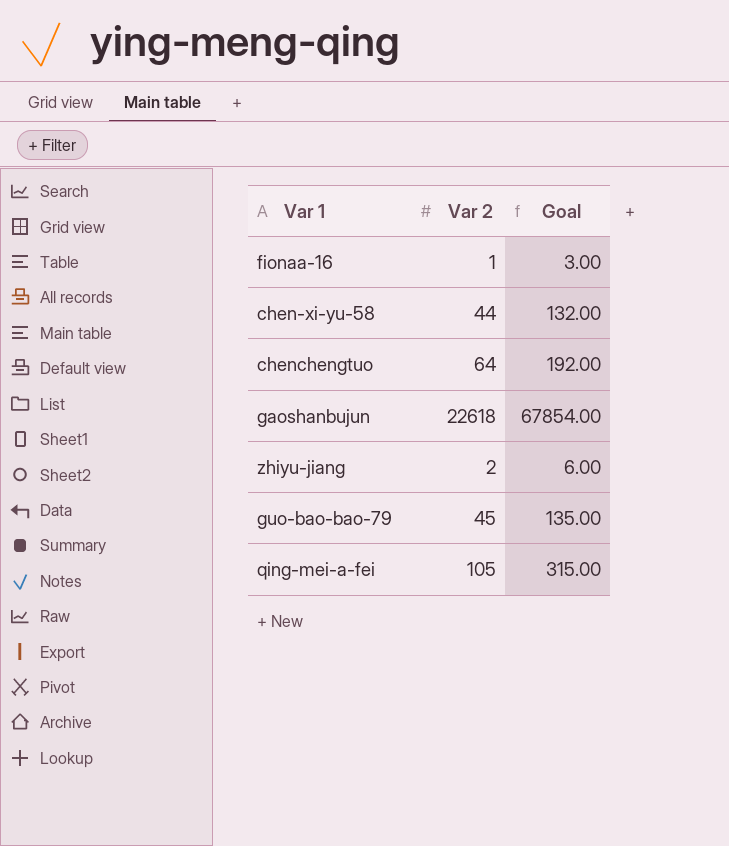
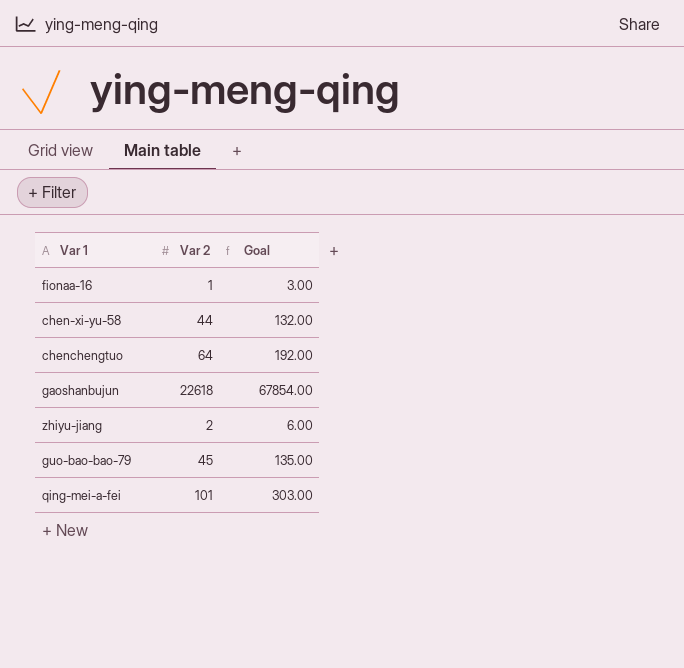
qing-mei-a-fei | Var 2: 105 -> 101
qing-mei-a-fei | Goal: 315.00 -> 303.00

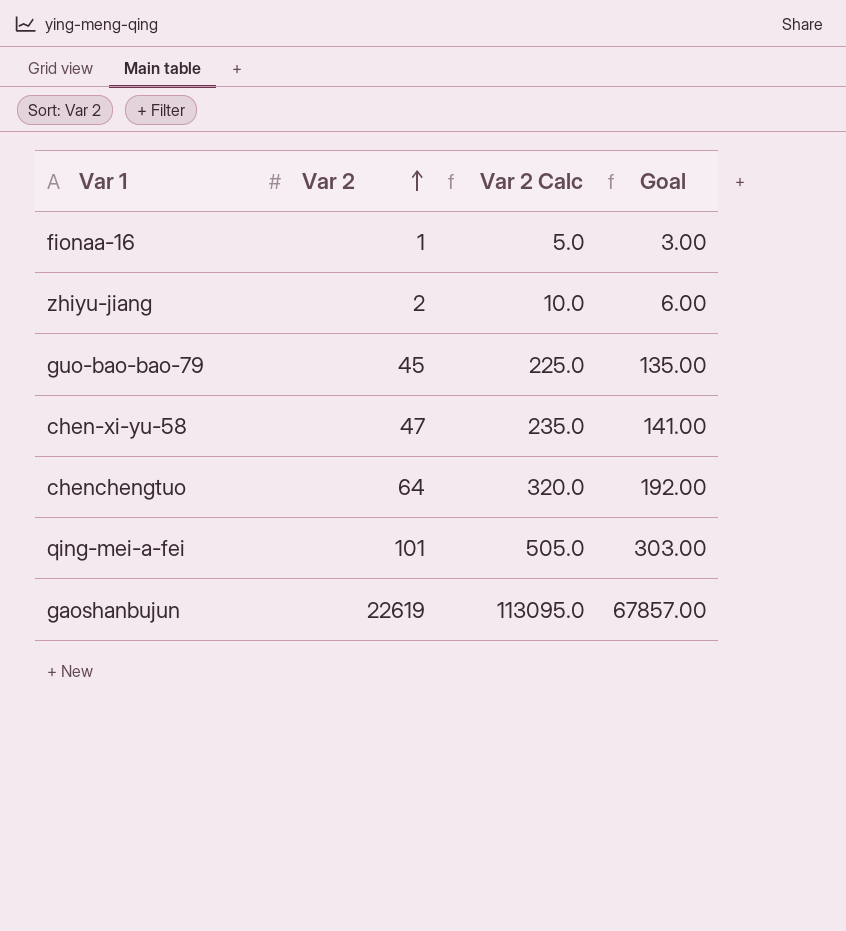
row order: none -> Var 2 ascending
column Var 2 Calc | formula: none -> [Var 2] * 5
chen-xi-yu-58 | Var 2: 44 -> 47
chen-xi-yu-58 | Goal: 132.00 -> 141.00
gaoshanbujun | Var 2: 22618 -> 22619
gaoshanbujun | Goal: 67854.00 -> 67857.00

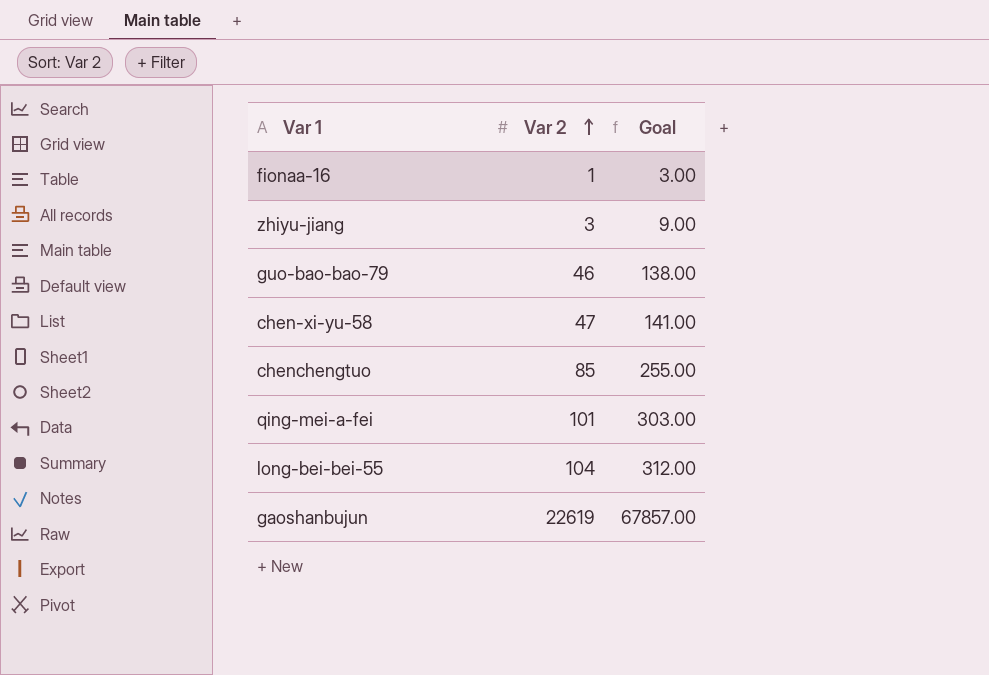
column Var 2 Calc | formula: [Var 2] * 5 -> none
zhiyu-jiang | Var 2: 2 -> 3
zhiyu-jiang | Goal: 6.00 -> 9.00
guo-bao-bao-79 | Var 2: 45 -> 46
guo-bao-bao-79 | Goal: 135.00 -> 138.00
chenchengtuo | Var 2: 64 -> 85
chenchengtuo | Goal: 192.00 -> 255.00
row long-bei-bei-55: none -> 104 | 312.00

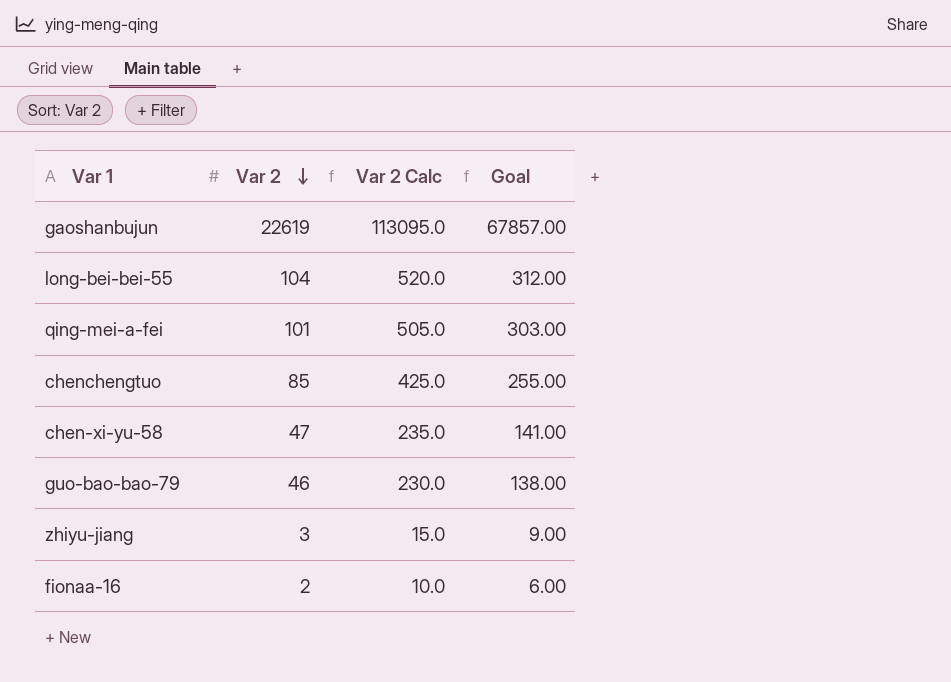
row order: Var 2 ascending -> Var 2 descending
column Var 2 Calc | formula: none -> [Var 2] * 5
fionaa-16 | Var 2: 1 -> 2
fionaa-16 | Goal: 3.00 -> 6.00

